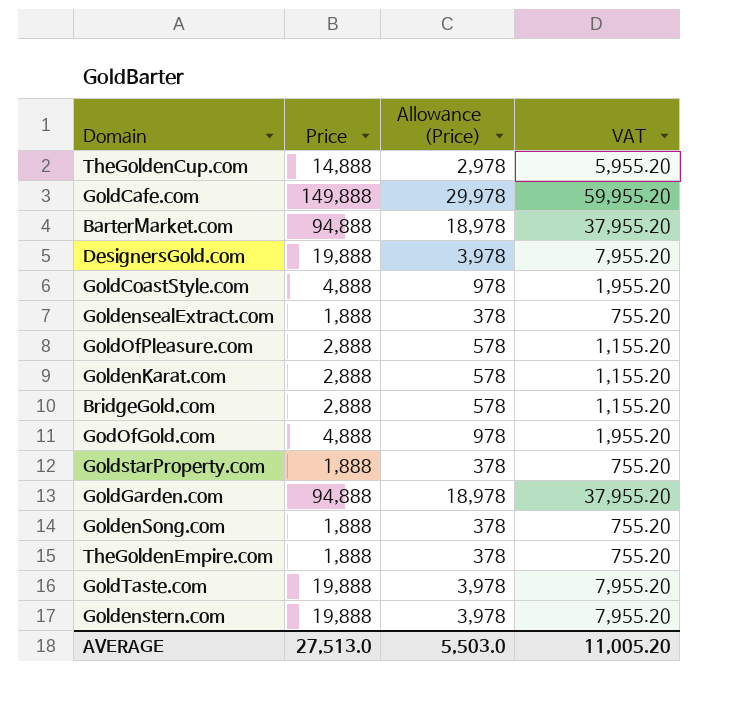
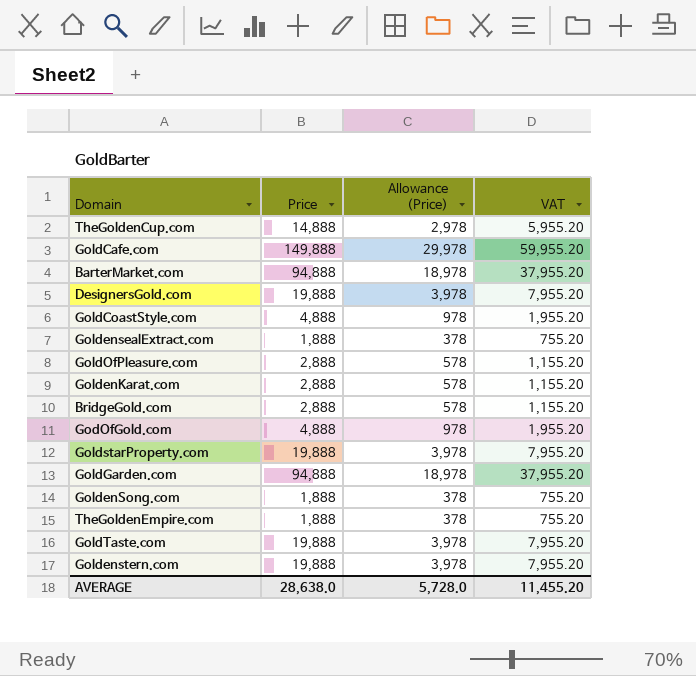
GoldstarProperty.com | Price: 1,888 -> 19,888
GoldstarProperty.com | Allowance (Price): 378 -> 3,978
GoldstarProperty.com | VAT: 755.20 -> 7,955.20
AVERAGE | Price: 27,513.0 -> 28,638.0
AVERAGE | Allowance (Price): 5,503.0 -> 5,728.0
AVERAGE | VAT: 11,005.20 -> 11,455.20

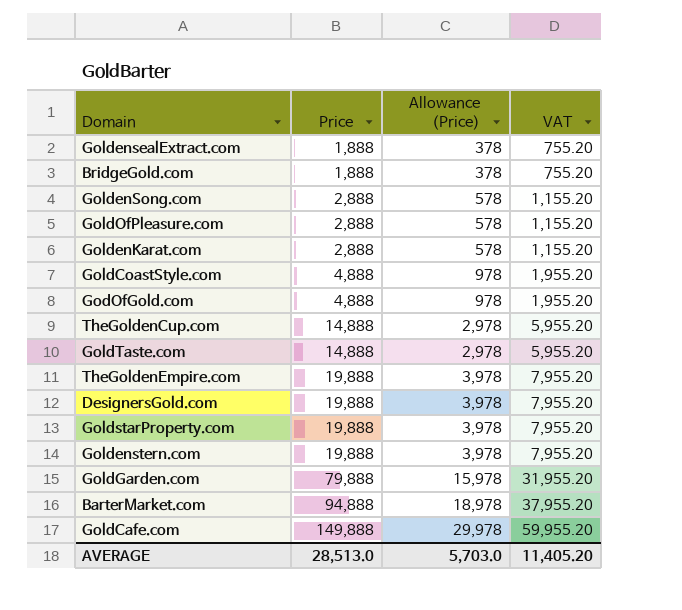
row order: none -> Price ascending
BridgeGold.com | Price: 2,888 -> 1,888
BridgeGold.com | Allowance (Price): 578 -> 378
BridgeGold.com | VAT: 1,155.20 -> 755.20
GoldenSong.com | Price: 1,888 -> 2,888
GoldenSong.com | Allowance (Price): 378 -> 578
GoldenSong.com | VAT: 755.20 -> 1,155.20
GoldTaste.com | Price: 19,888 -> 14,888
GoldTaste.com | Allowance (Price): 3,978 -> 2,978
GoldTaste.com | VAT: 7,955.20 -> 5,955.20
TheGoldenEmpire.com | Price: 1,888 -> 19,888
TheGoldenEmpire.com | Allowance (Price): 378 -> 3,978
TheGoldenEmpire.com | VAT: 755.20 -> 7,955.20
GoldGarden.com | Price: 94,888 -> 79,888
GoldGarden.com | Allowance (Price): 18,978 -> 15,978
GoldGarden.com | VAT: 37,955.20 -> 31,955.20
AVERAGE | Price: 28,638.0 -> 28,513.0
AVERAGE | Allowance (Price): 5,728.0 -> 5,703.0
AVERAGE | VAT: 11,455.20 -> 11,405.20

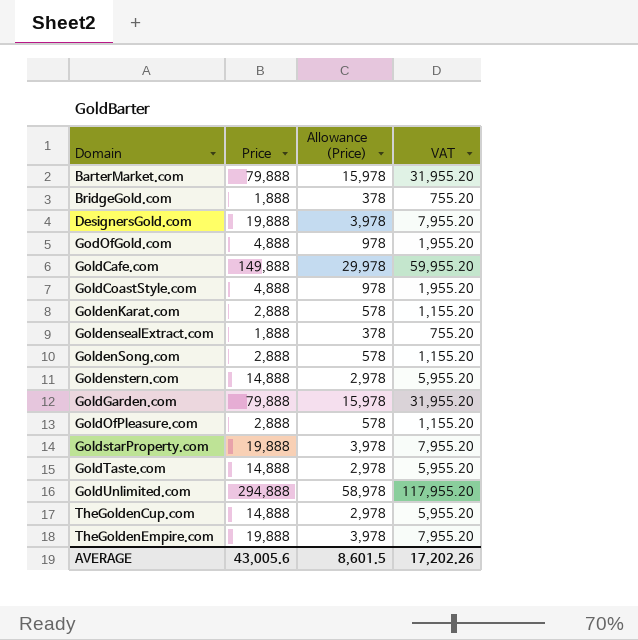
row order: Price ascending -> Domain ascending
BarterMarket.com | Price: 94,888 -> 79,888
BarterMarket.com | Allowance (Price): 18,978 -> 15,978
BarterMarket.com | VAT: 37,955.20 -> 31,955.20
Goldenstern.com | Price: 19,888 -> 14,888
Goldenstern.com | Allowance (Price): 3,978 -> 2,978
Goldenstern.com | VAT: 7,955.20 -> 5,955.20
row GoldUnlimited.com: none -> 294,888 | 58,978 | 117,955.20
AVERAGE | Price: 28,513.0 -> 43,005.6
AVERAGE | Allowance (Price): 5,703.0 -> 8,601.5
AVERAGE | VAT: 11,405.20 -> 17,202.26

